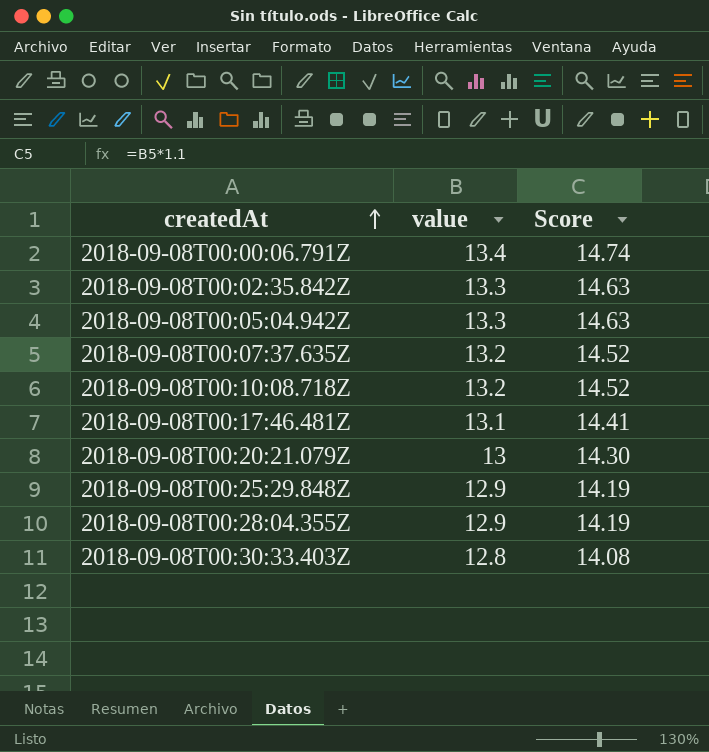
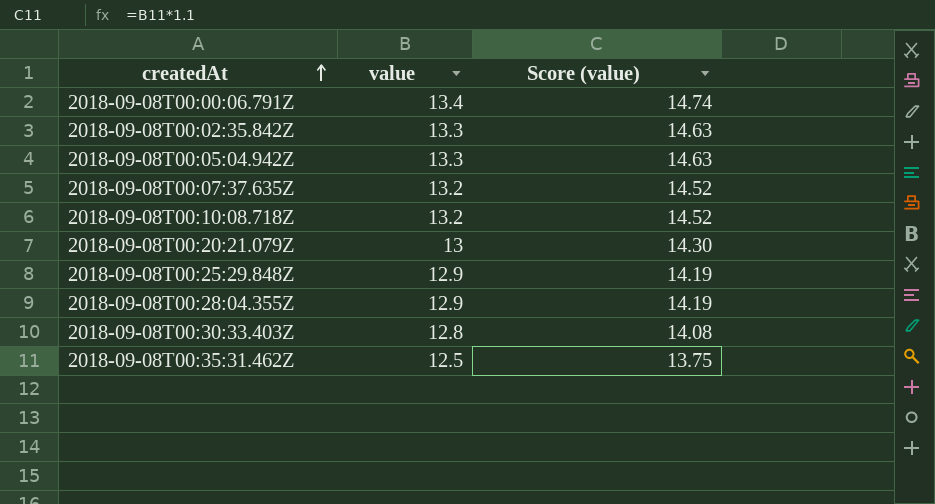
column name: Score -> Score (value)
row 2018-09-08T00:17:46.481Z: 13.1 | 14.41 -> none
row 2018-09-08T00:35:31.462Z: none -> 12.5 | 13.75

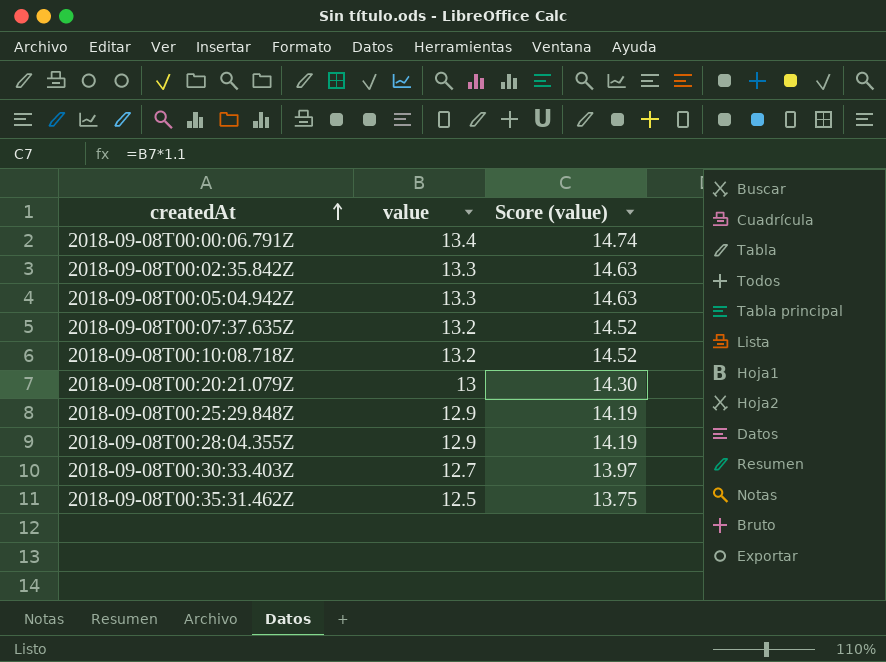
2018-09-08T00:30:33.403Z | value: 12.8 -> 12.7
2018-09-08T00:30:33.403Z | Score (value): 14.08 -> 13.97

